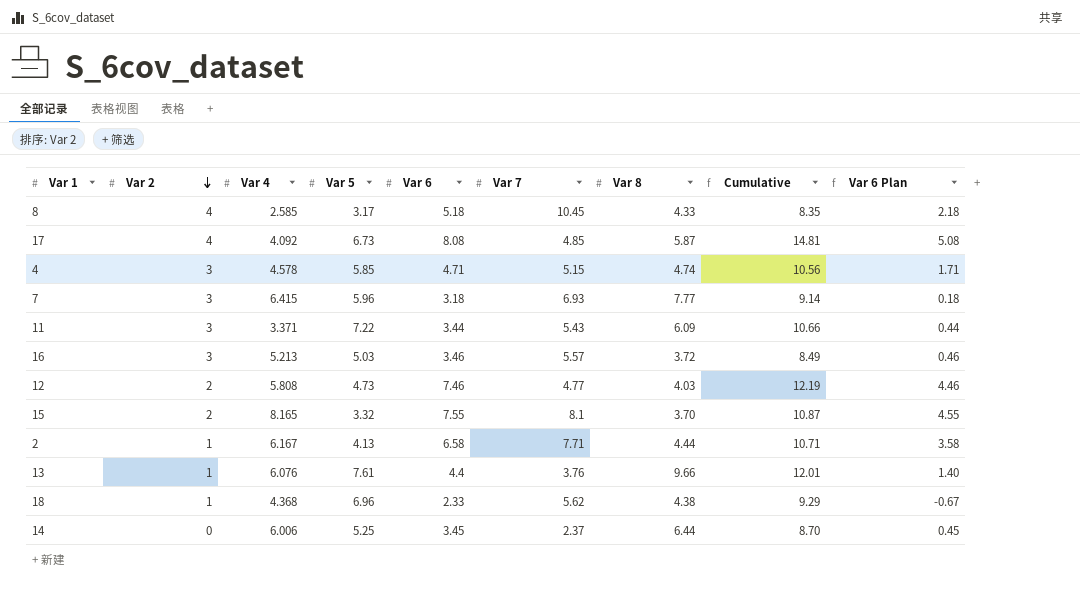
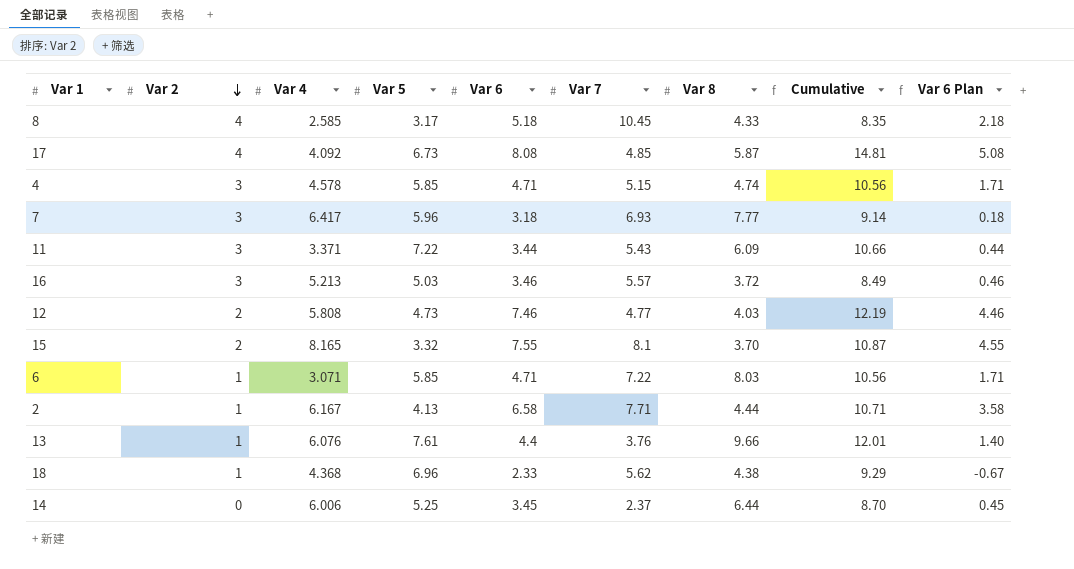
7 | Var 4: 6.415 -> 6.417
row 6: none -> 1 | 3.071 | 5.85 | 4.71 | 7.22 | 8.03 | 10.56 | 1.71

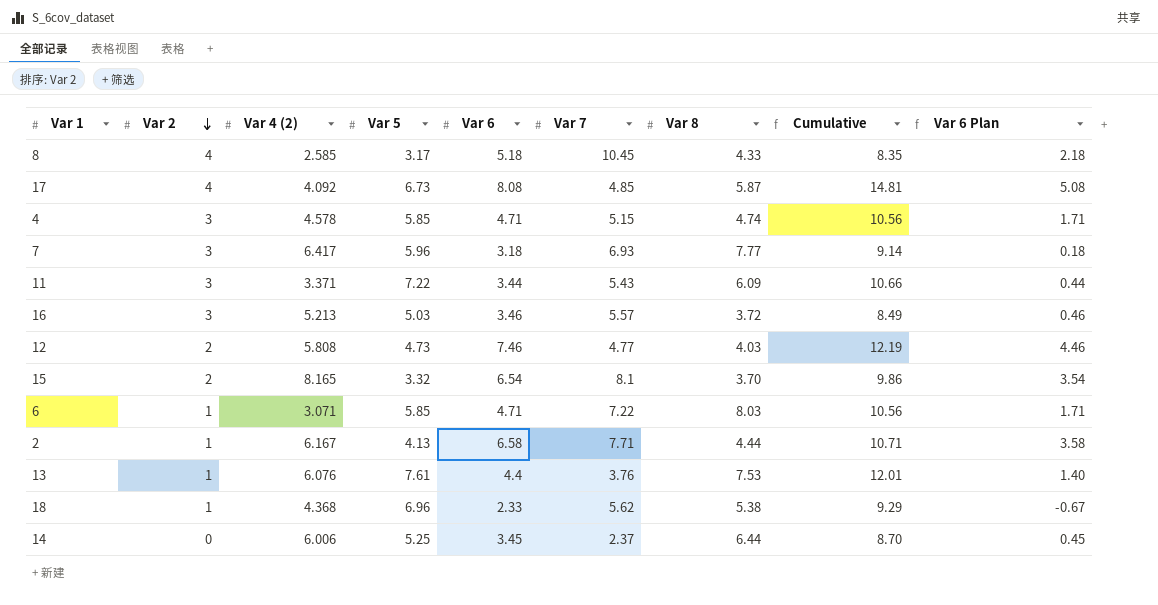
column name: Var 4 -> Var 4 (2)
15 | Var 6: 7.55 -> 6.54
15 | Cumulative: 10.87 -> 9.86
15 | Var 6 Plan: 4.55 -> 3.54
13 | Var 8: 9.66 -> 7.53
18 | Var 8: 4.38 -> 5.38

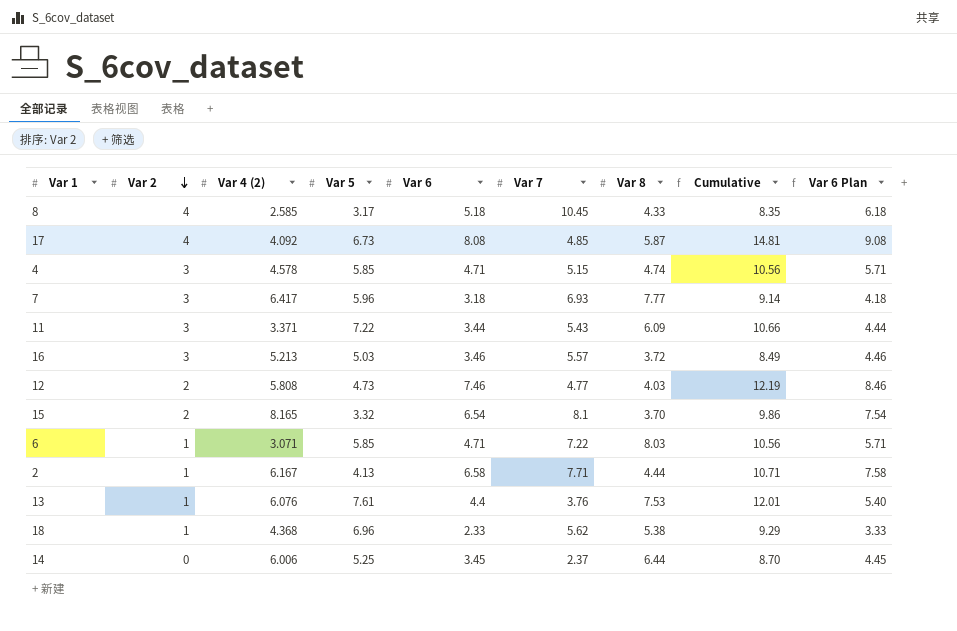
column Var 6 Plan | formula: [Var 6] - 3 -> [Var 6] + 1

